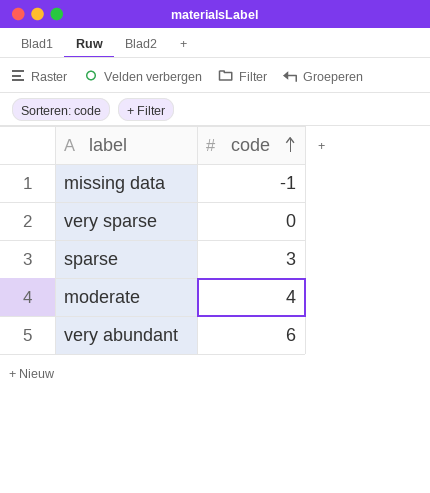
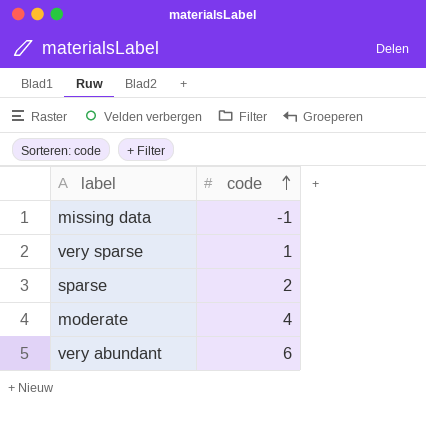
very sparse | code: 0 -> 1
sparse | code: 3 -> 2

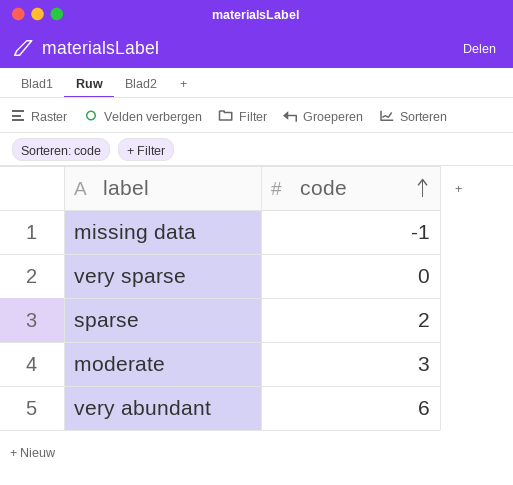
very sparse | code: 1 -> 0
moderate | code: 4 -> 3

